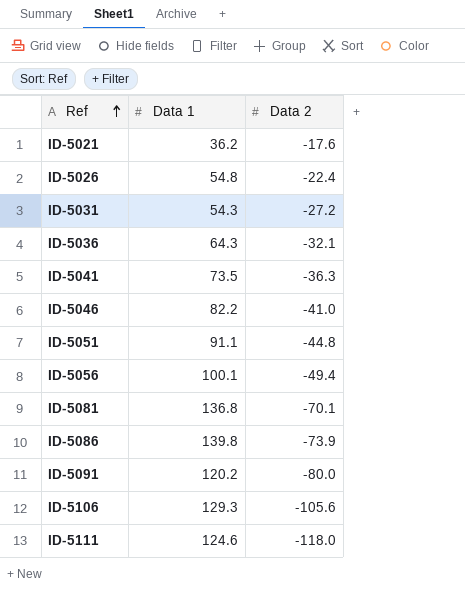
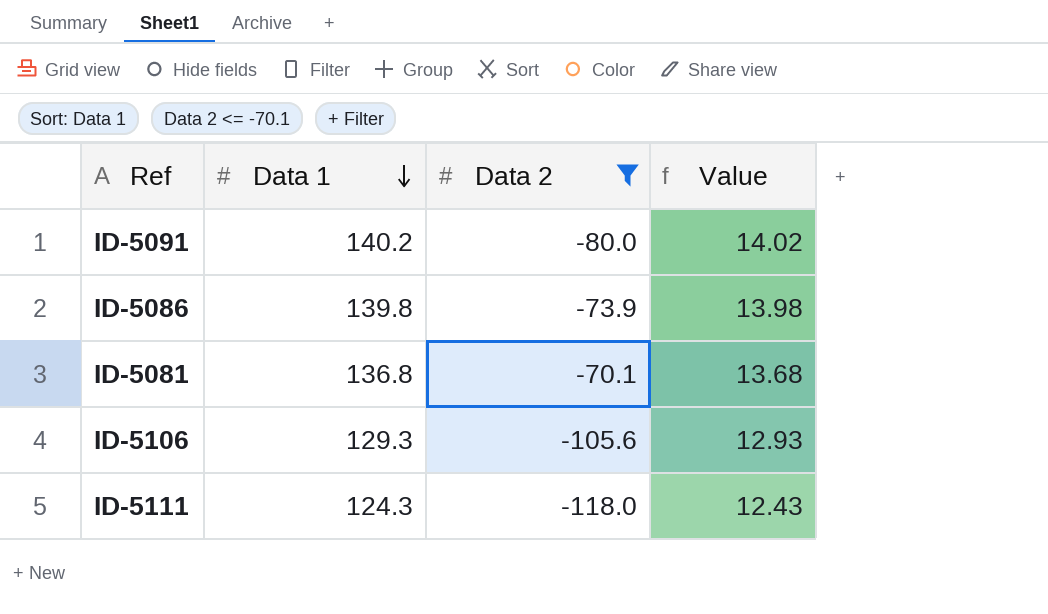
filter: none -> Data 2 <= -70.1
row order: Ref ascending -> Data 1 descending
column Value | formula: none -> [Data 1] * 0.1
ID-5091 | Data 1: 120.2 -> 140.2
ID-5111 | Data 1: 124.6 -> 124.3

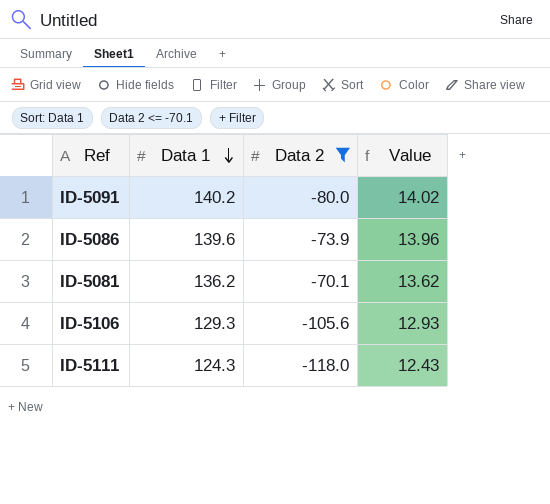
ID-5086 | Data 1: 139.8 -> 139.6
ID-5086 | Value: 13.98 -> 13.96
ID-5081 | Data 1: 136.8 -> 136.2
ID-5081 | Value: 13.68 -> 13.62

